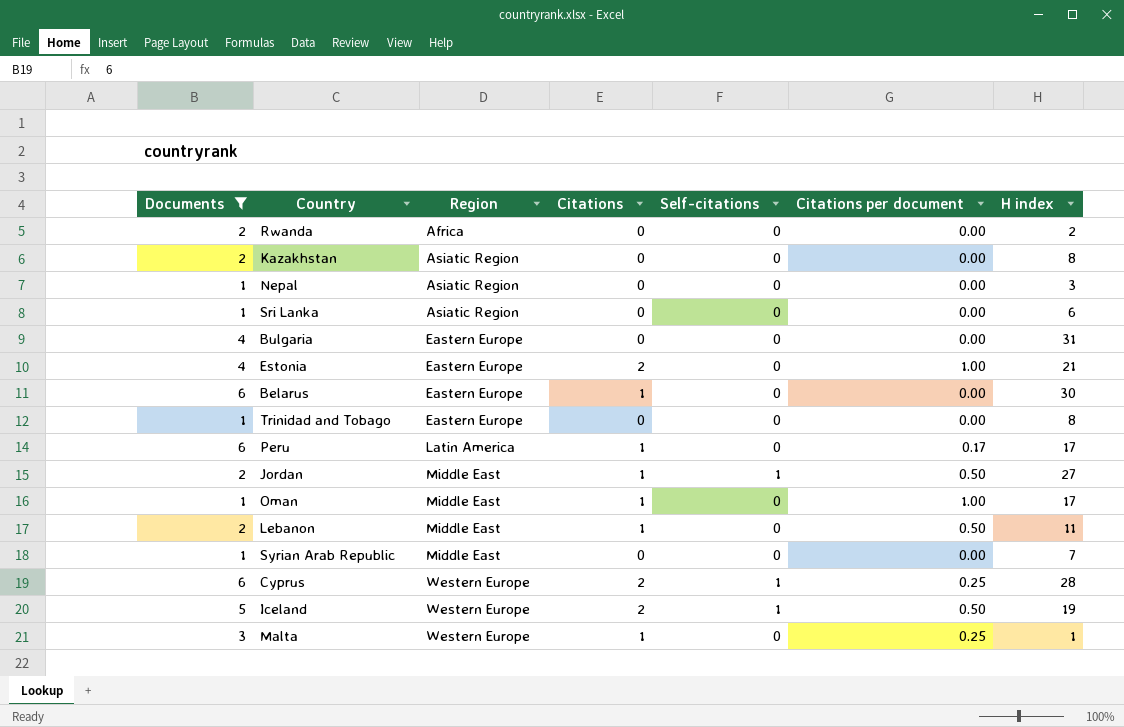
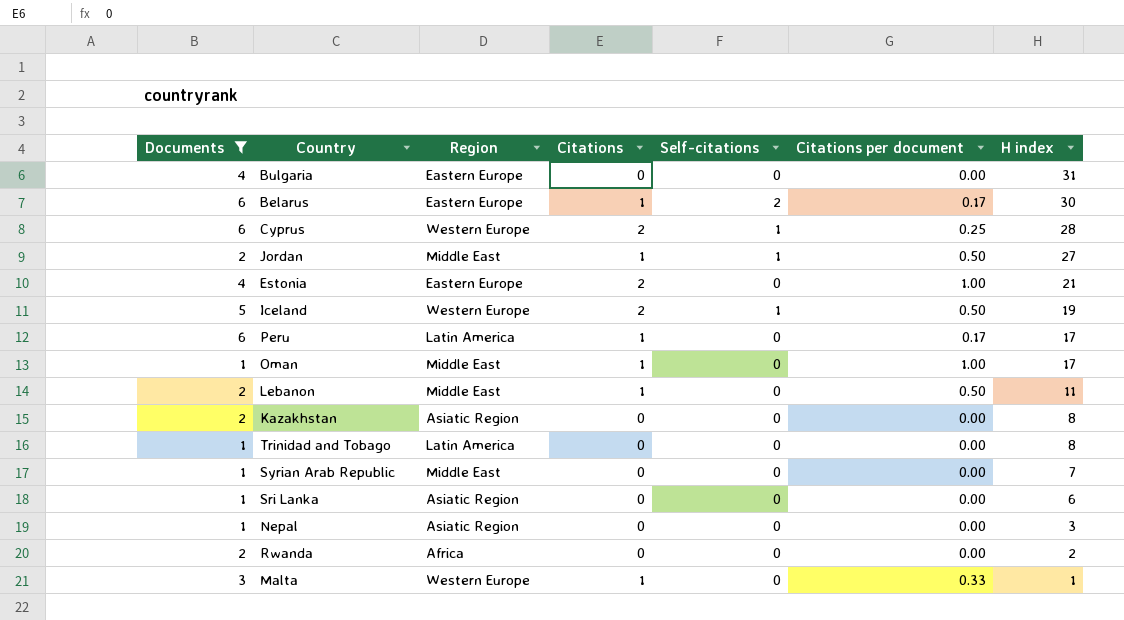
row order: Region ascending -> H index descending
Belarus | Self-citations: 0 -> 2
Belarus | Citations per document: 0.00 -> 0.17
Trinidad and Tobago | Region: Eastern Europe -> Latin America
Malta | Citations per document: 0.25 -> 0.33

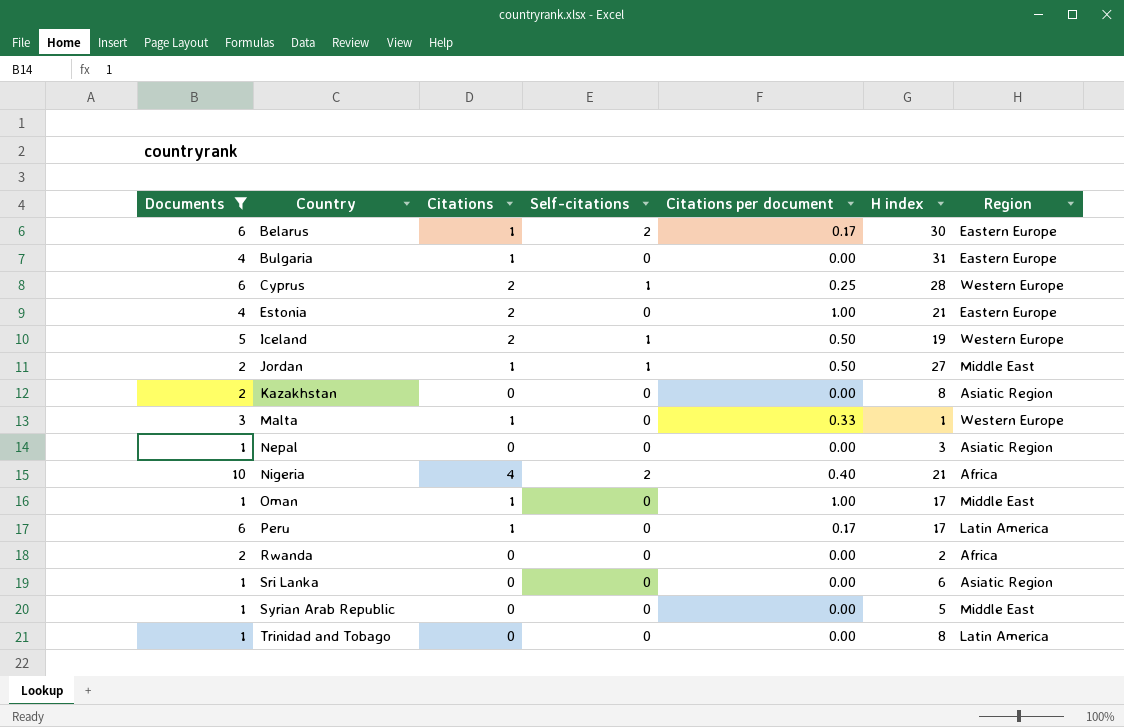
row order: H index descending -> Country ascending
column Region | position: 3 -> 7
row Lebanon: 2 | Middle East | 1 | 0 | 0.50 | 11 -> none
Bulgaria | Citations: 0 -> 1
row Nigeria: none -> 10 | 4 | 2 | 0.40 | 21 | Africa
Syrian Arab Republic | H index: 7 -> 5

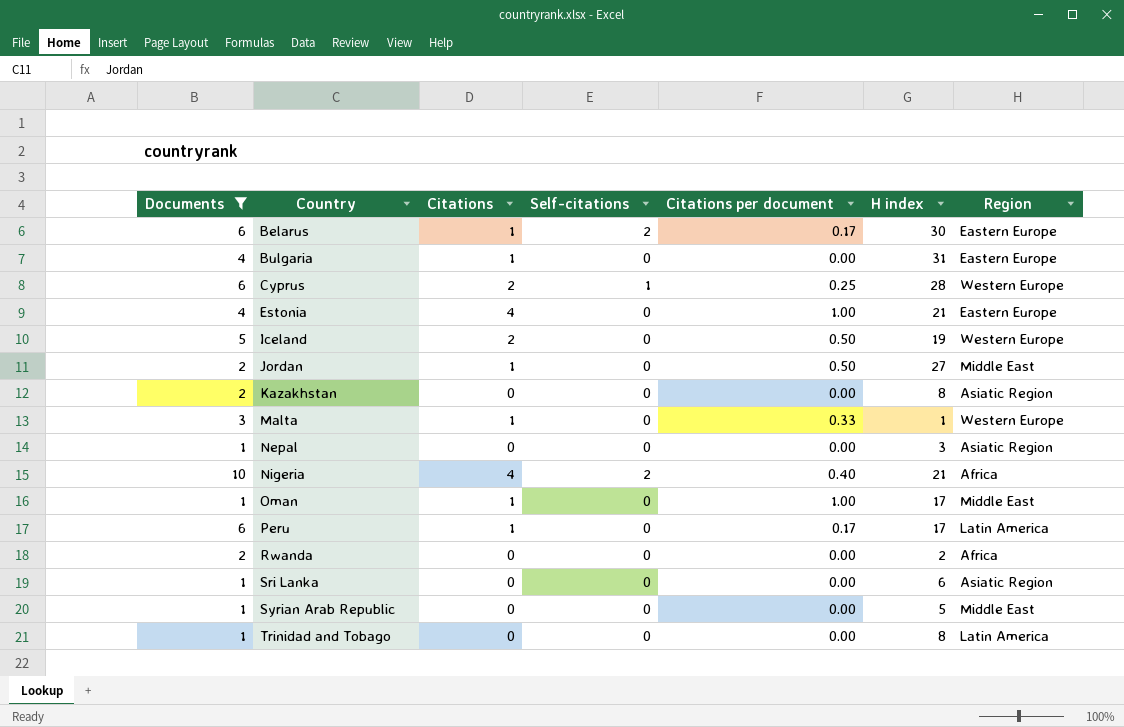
Estonia | Citations: 2 -> 4
Iceland | Self-citations: 1 -> 0
Jordan | Self-citations: 1 -> 0

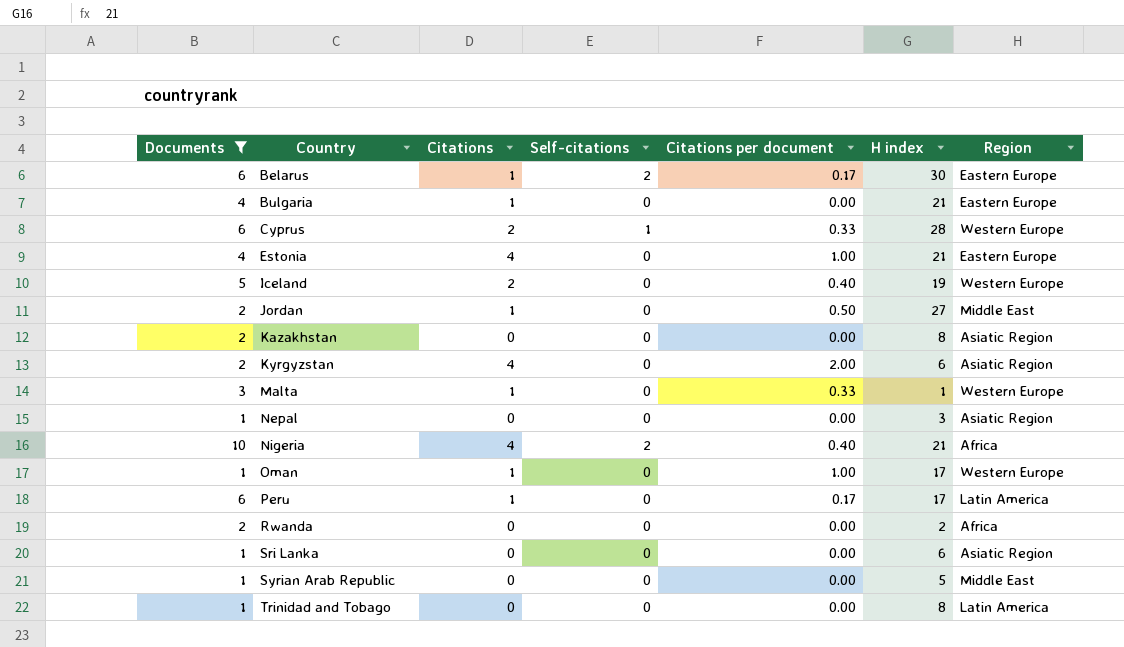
Bulgaria | H index: 31 -> 21
Cyprus | Citations per document: 0.25 -> 0.33
Iceland | Citations per document: 0.50 -> 0.40
row Kyrgyzstan: none -> 2 | 4 | 0 | 2.00 | 6 | Asiatic Region
Oman | Region: Middle East -> Western Europe

